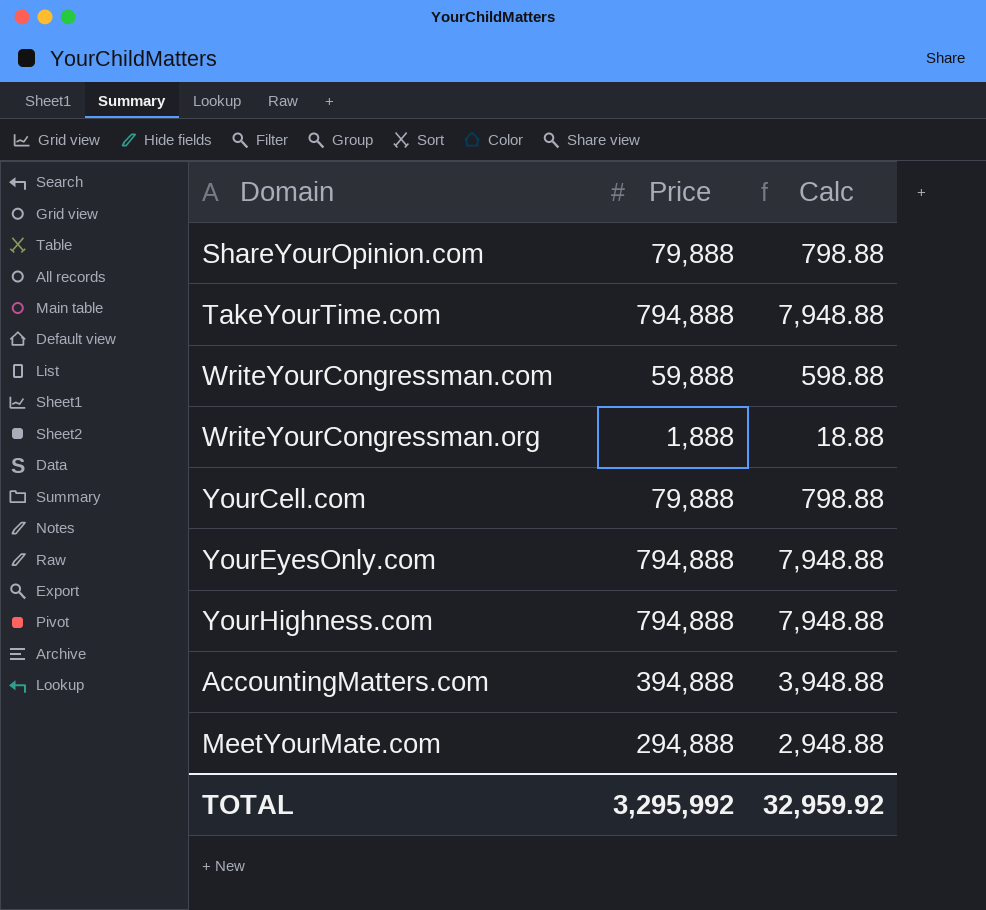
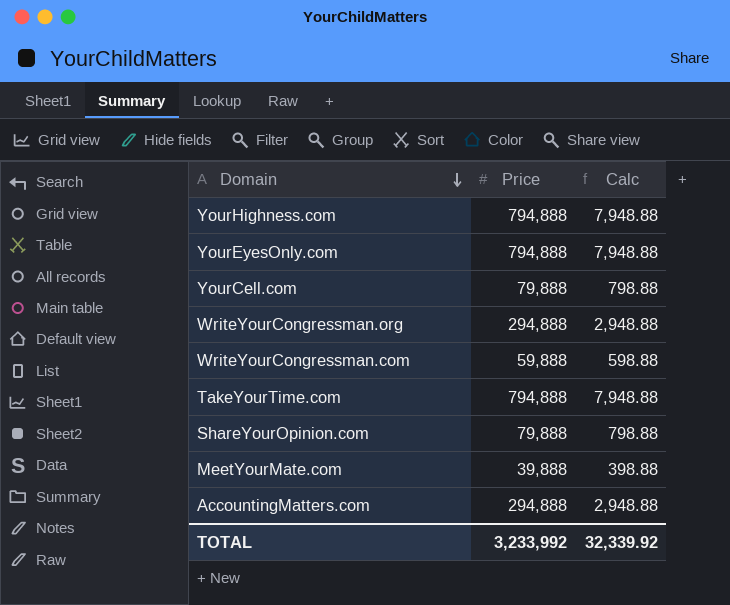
row order: none -> Domain descending
WriteYourCongressman.org | Price: 1,888 -> 294,888
WriteYourCongressman.org | Calc: 18.88 -> 2,948.88
MeetYourMate.com | Price: 294,888 -> 39,888
MeetYourMate.com | Calc: 2,948.88 -> 398.88
AccountingMatters.com | Price: 394,888 -> 294,888
AccountingMatters.com | Calc: 3,948.88 -> 2,948.88
TOTAL | Price: 3,295,992 -> 3,233,992
TOTAL | Calc: 32,959.92 -> 32,339.92

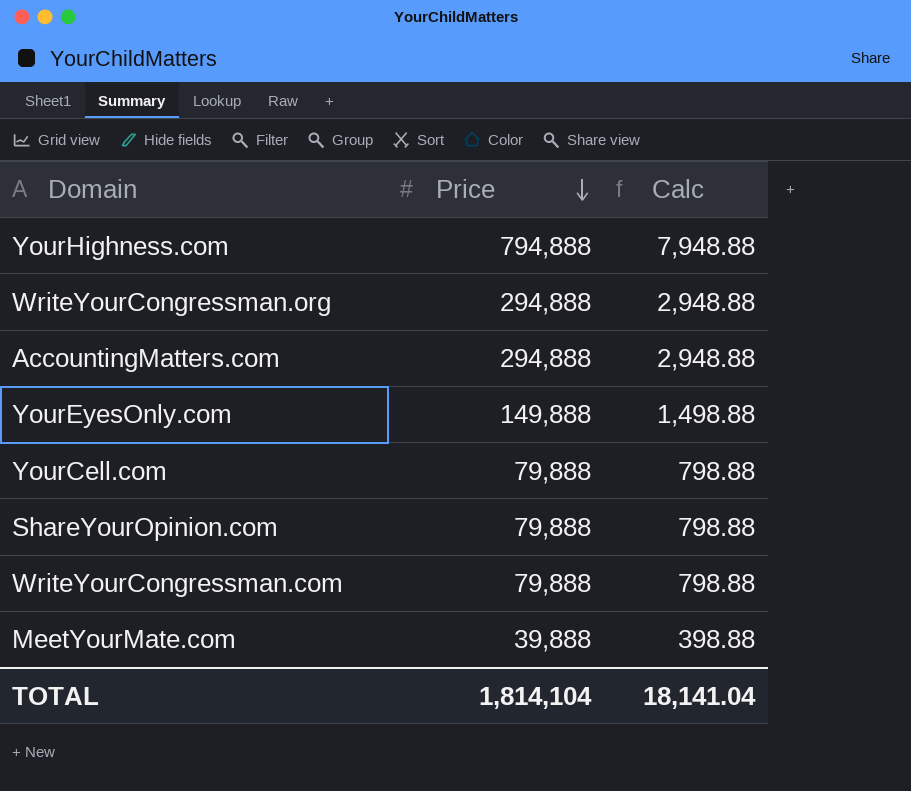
row order: Domain descending -> Price descending
row TakeYourTime.com: 794,888 | 7,948.88 -> none
YourEyesOnly.com | Price: 794,888 -> 149,888
YourEyesOnly.com | Calc: 7,948.88 -> 1,498.88
WriteYourCongressman.com | Price: 59,888 -> 79,888
WriteYourCongressman.com | Calc: 598.88 -> 798.88
TOTAL | Price: 3,233,992 -> 1,814,104
TOTAL | Calc: 32,339.92 -> 18,141.04

